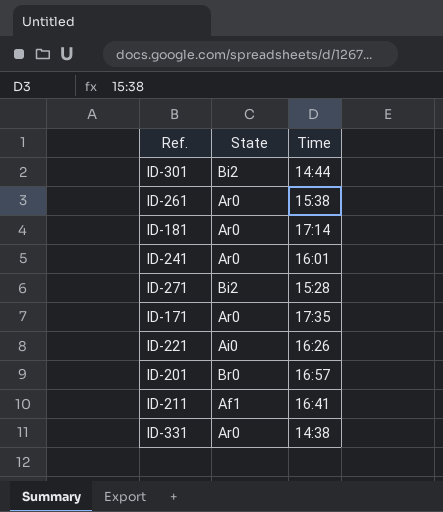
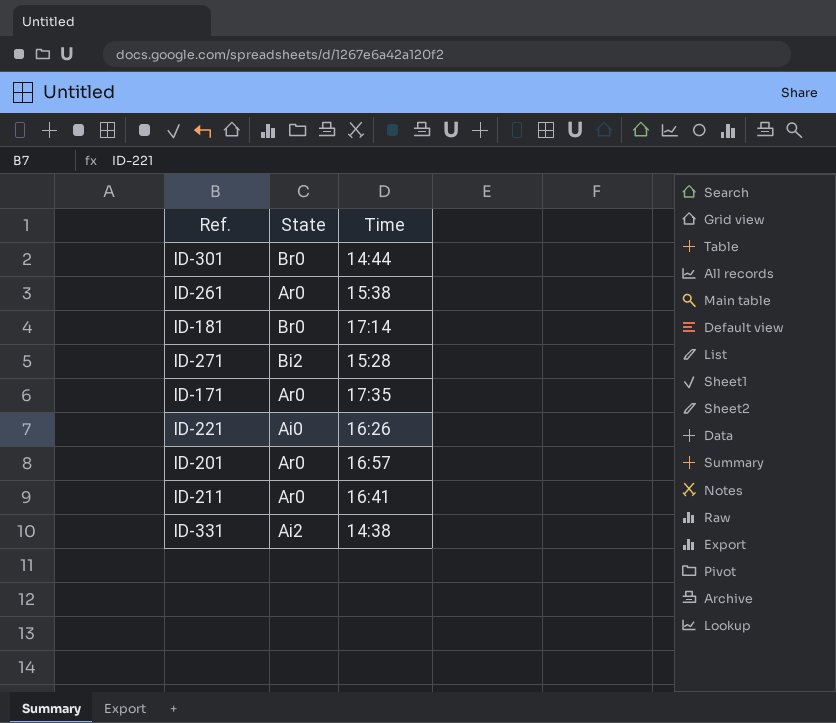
row ID-241: Ar0 | 16:01 -> none
ID-301 | State: Bi2 -> Br0
ID-181 | State: Ar0 -> Br0
ID-201 | State: Br0 -> Ar0
ID-211 | State: Af1 -> Ar0
ID-331 | State: Ar0 -> Ai2

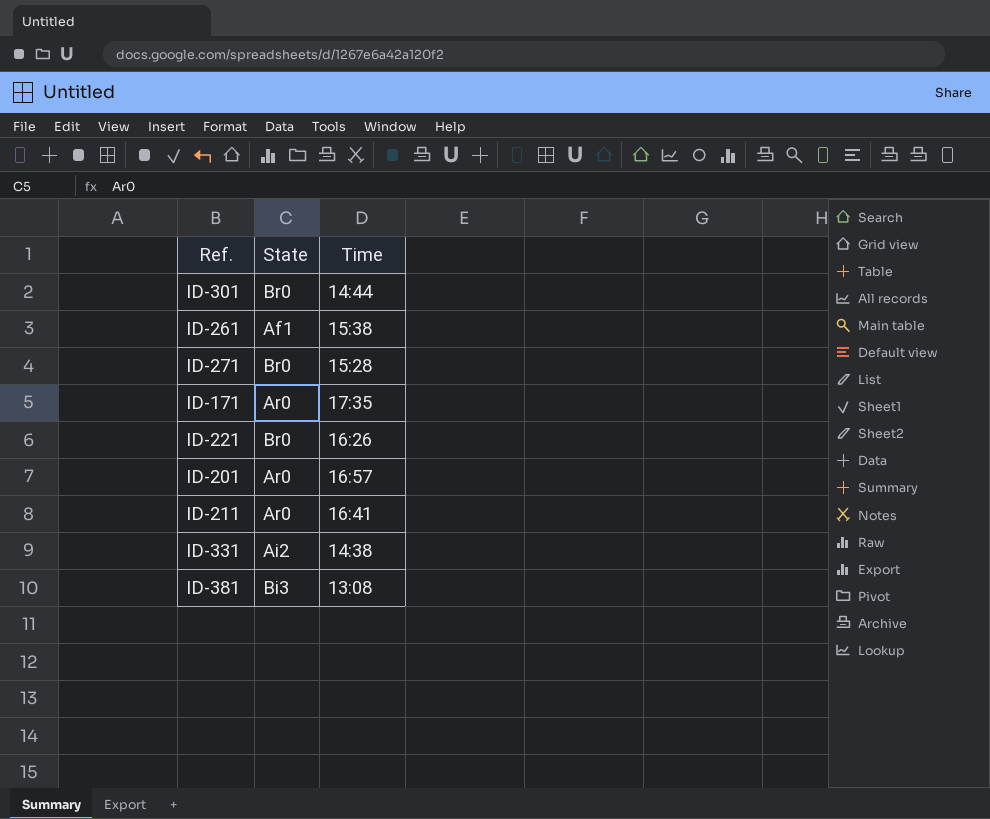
row ID-181: Br0 | 17:14 -> none
ID-261 | State: Ar0 -> Af1
ID-271 | State: Bi2 -> Br0
ID-221 | State: Ai0 -> Br0
row ID-381: none -> Bi3 | 13:08

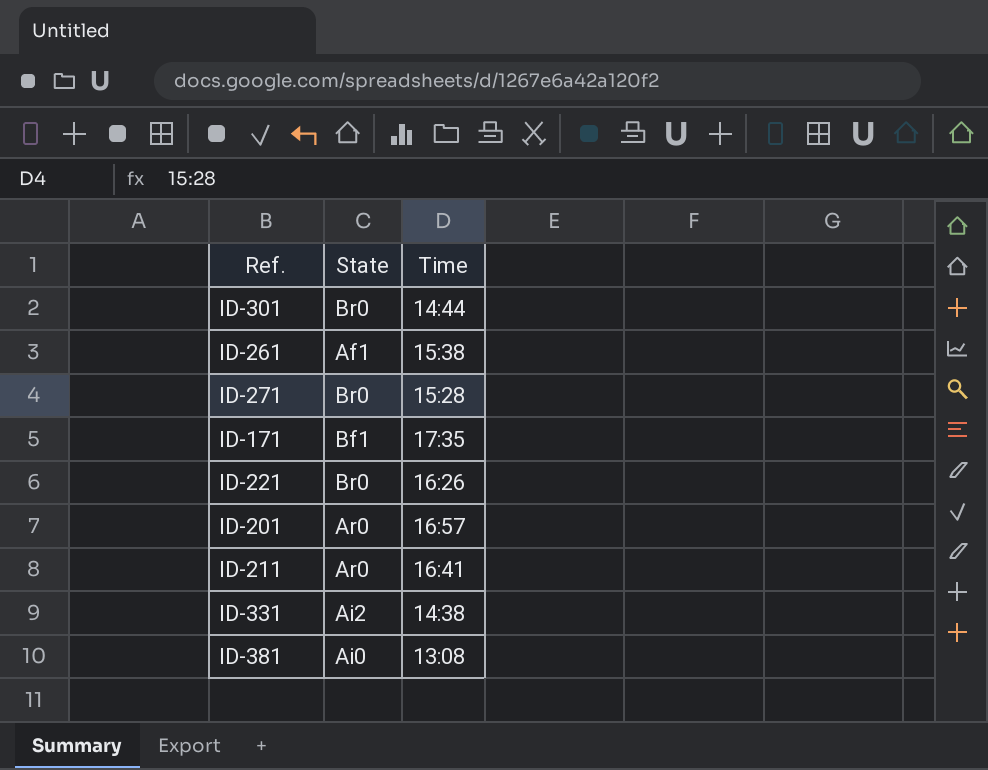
ID-171 | State: Ar0 -> Bf1
ID-381 | State: Bi3 -> Ai0

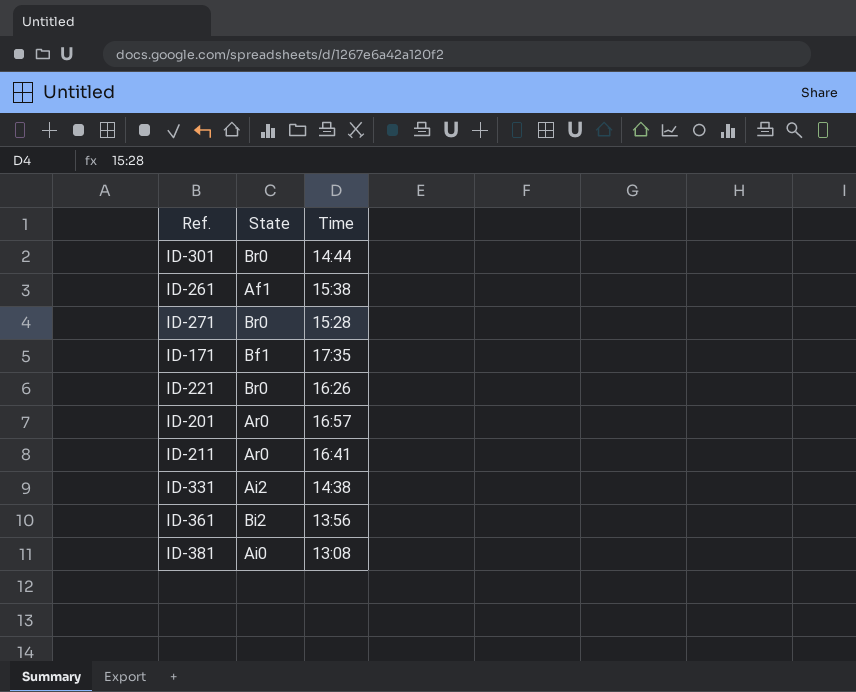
row ID-361: none -> Bi2 | 13:56

